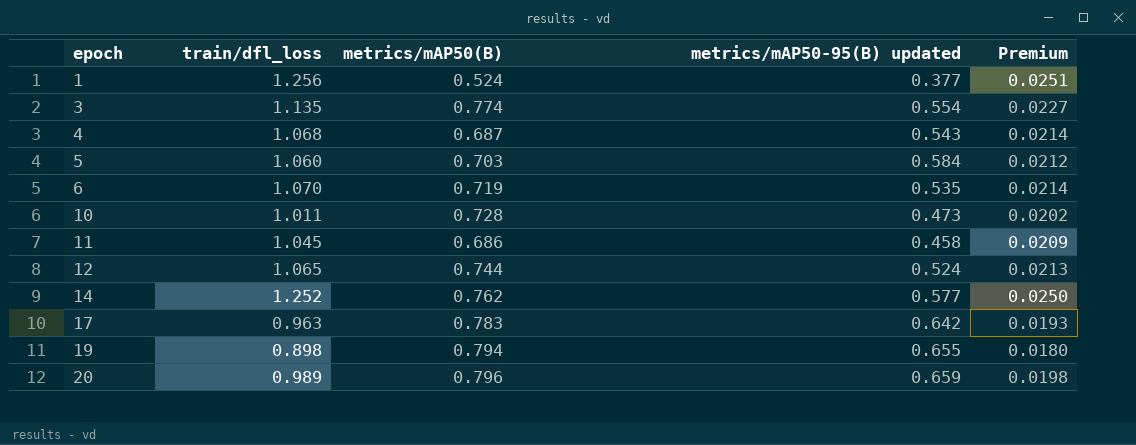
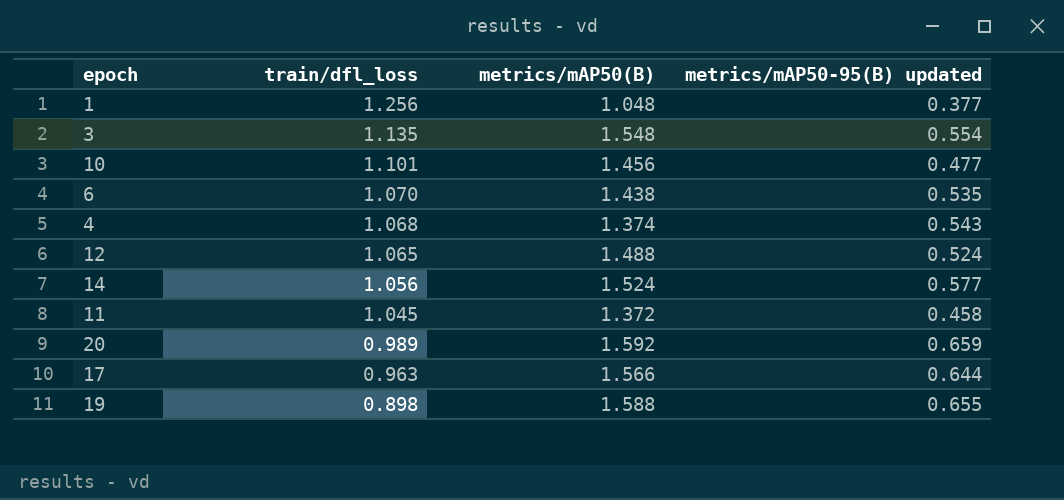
row order: epoch ascending -> train/dfl_loss descending
column Premium | formula: [train/dfl_loss] * 0.02 -> none
row 5: 1.060 | 0.703 | 0.584 | 0.0212 -> none
1 | metrics/mAP50(B): 0.524 -> 1.048
3 | metrics/mAP50(B): 0.774 -> 1.548
10 | train/dfl_loss: 1.011 -> 1.101
10 | metrics/mAP50(B): 0.728 -> 1.456
10 | metrics/mAP50-95(B) updated: 0.473 -> 0.477
6 | metrics/mAP50(B): 0.719 -> 1.438
4 | metrics/mAP50(B): 0.687 -> 1.374
12 | metrics/mAP50(B): 0.744 -> 1.488
14 | train/dfl_loss: 1.252 -> 1.056
14 | metrics/mAP50(B): 0.762 -> 1.524
11 | metrics/mAP50(B): 0.686 -> 1.372
20 | metrics/mAP50(B): 0.796 -> 1.592
17 | metrics/mAP50(B): 0.783 -> 1.566
17 | metrics/mAP50-95(B) updated: 0.642 -> 0.644
19 | metrics/mAP50(B): 0.794 -> 1.588

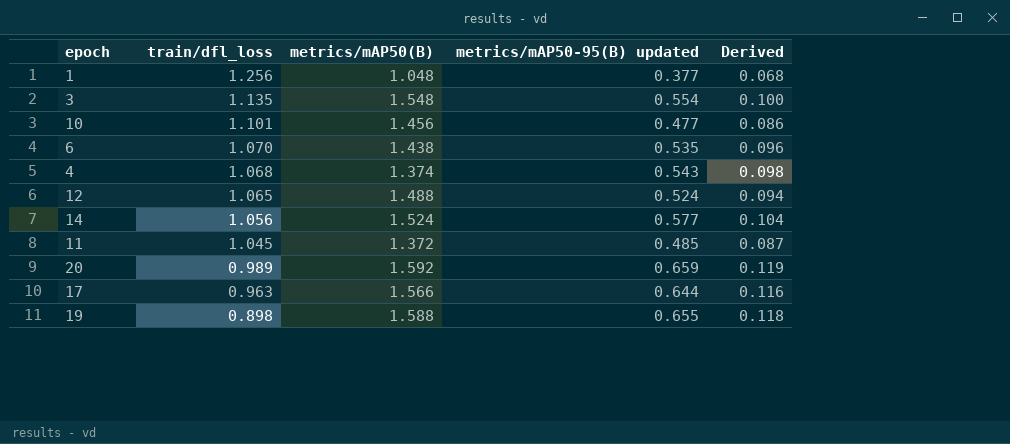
column Derived | formula: none -> [metrics/mAP50-95(B) updated] * 0.18
11 | metrics/mAP50-95(B) updated: 0.458 -> 0.485

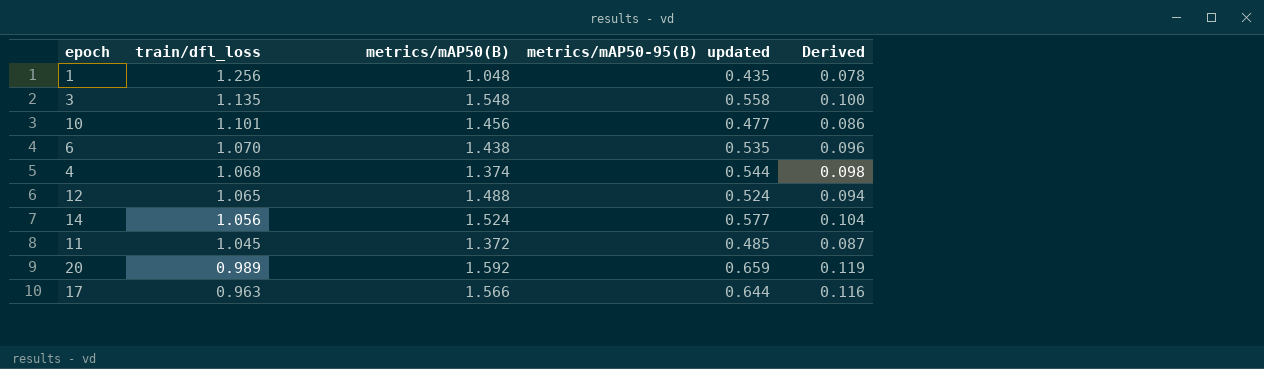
row 19: 0.898 | 1.588 | 0.655 | 0.118 -> none
1 | metrics/mAP50-95(B) updated: 0.377 -> 0.435
1 | Derived: 0.068 -> 0.078
3 | metrics/mAP50-95(B) updated: 0.554 -> 0.558
4 | metrics/mAP50-95(B) updated: 0.543 -> 0.544

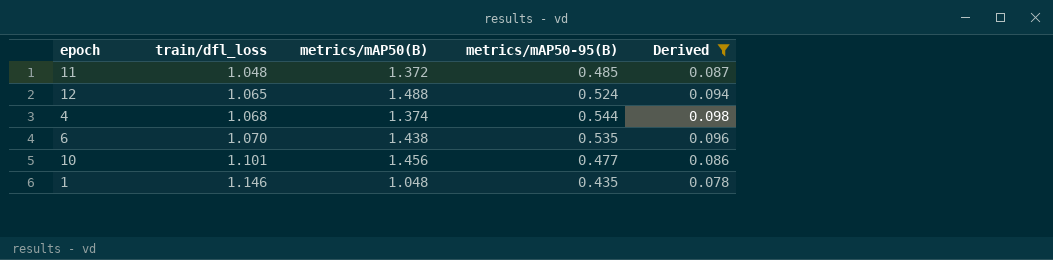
filter: none -> Derived <= 0.098
row order: train/dfl_loss descending -> train/dfl_loss ascending
column name: metrics/mAP50-95(B) updated -> metrics/mAP50-95(B)
11 | train/dfl_loss: 1.045 -> 1.048
1 | train/dfl_loss: 1.256 -> 1.146

